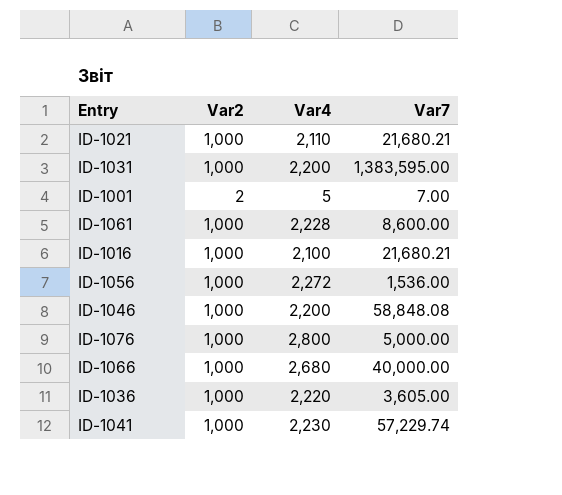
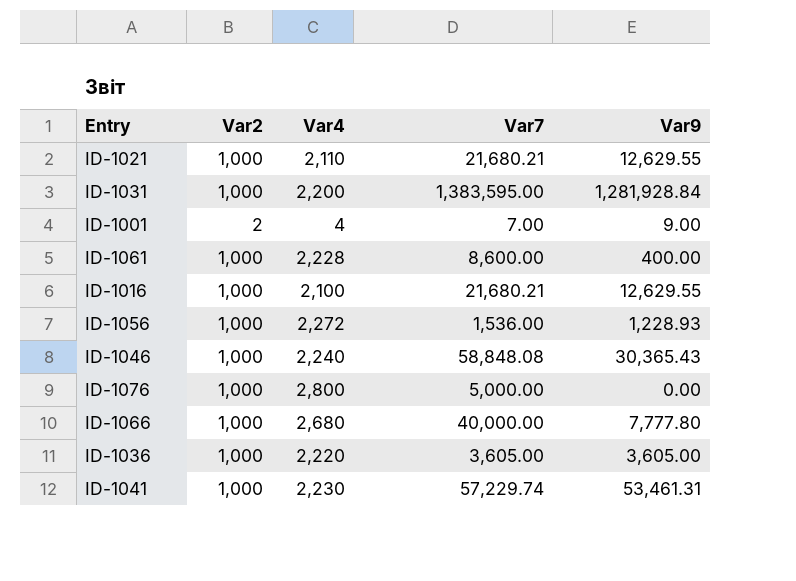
column Var9 | position: none -> 5
ID-1001 | Var4: 5 -> 4
ID-1046 | Var4: 2,200 -> 2,240

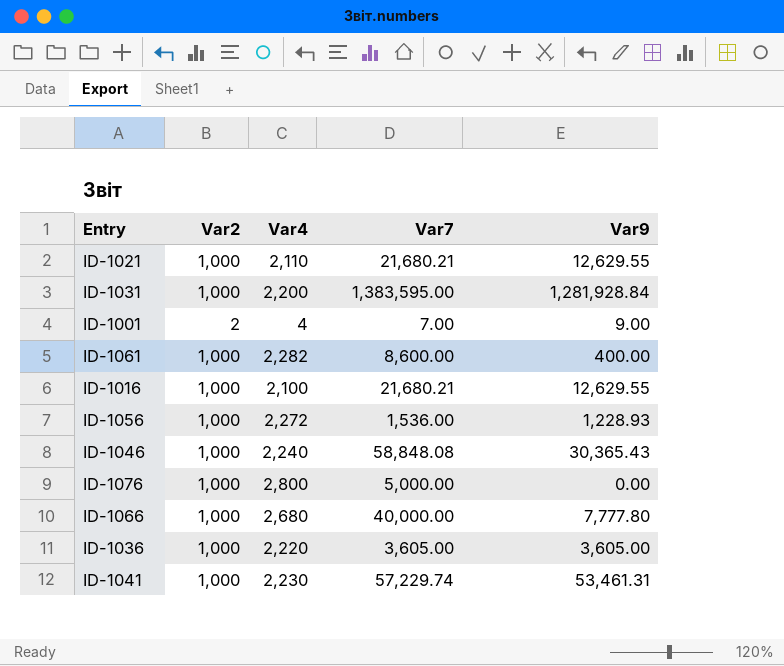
ID-1061 | Var4: 2,228 -> 2,282

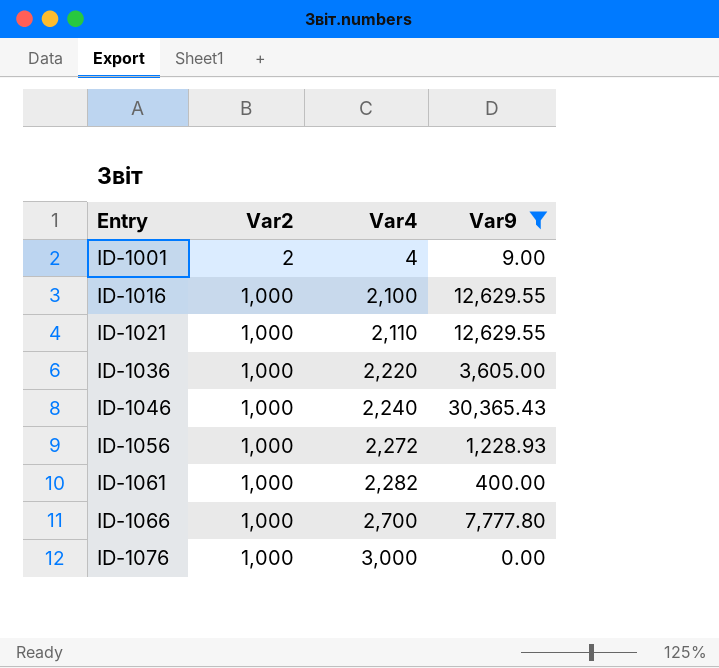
filter: none -> Var9 <= 30,365.43
row order: none -> Entry ascending
column Var7 | position: 4 -> none
ID-1066 | Var4: 2,680 -> 2,700
ID-1076 | Var4: 2,800 -> 3,000

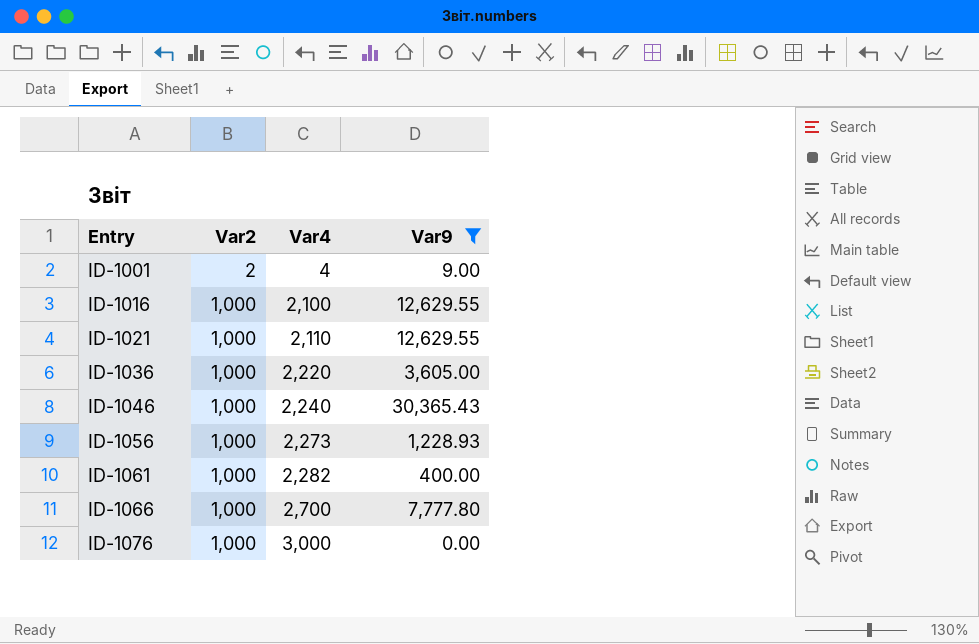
ID-1056 | Var4: 2,272 -> 2,273

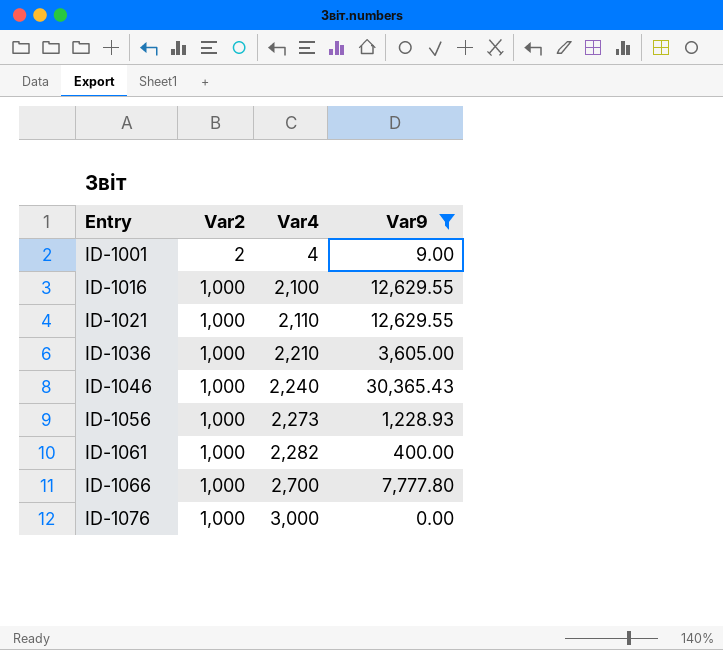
ID-1036 | Var4: 2,220 -> 2,210

